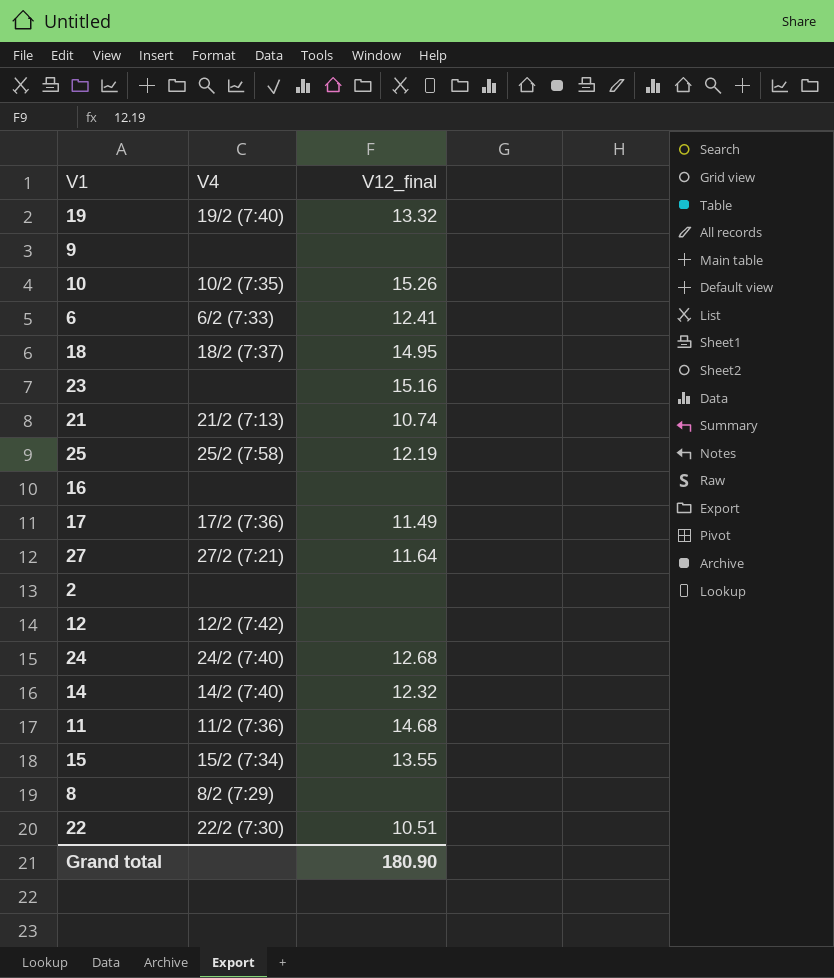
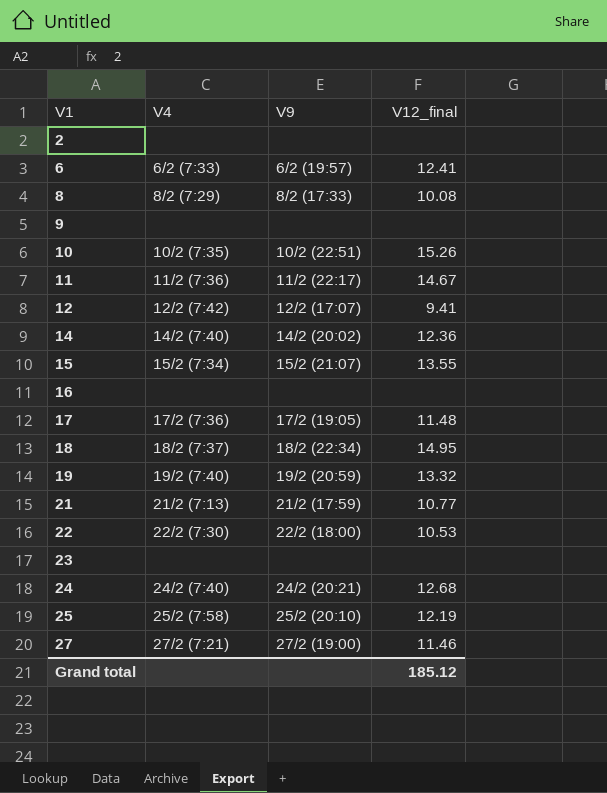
row order: none -> V1 ascending
column V9 | position: none -> 3
8 | V12_final: none -> 10.08
11 | V12_final: 14.68 -> 14.67
12 | V12_final: none -> 9.41
14 | V12_final: 12.32 -> 12.36
17 | V12_final: 11.49 -> 11.48
21 | V12_final: 10.74 -> 10.77
22 | V12_final: 10.51 -> 10.53
23 | V12_final: 15.16 -> none
27 | V12_final: 11.64 -> 11.46
Grand total | V12_final: 180.90 -> 185.12

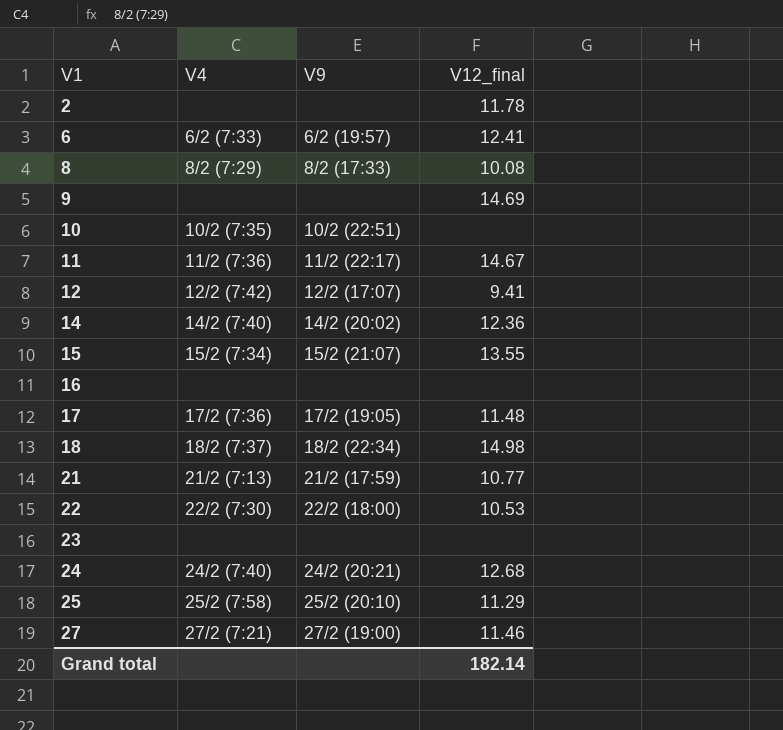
row 19: 19/2 (7:40) | 19/2 (20:59) | 13.32 -> none
2 | V12_final: none -> 11.78
9 | V12_final: none -> 14.69
10 | V12_final: 15.26 -> none
18 | V12_final: 14.95 -> 14.98
25 | V12_final: 12.19 -> 11.29
Grand total | V12_final: 185.12 -> 182.14

